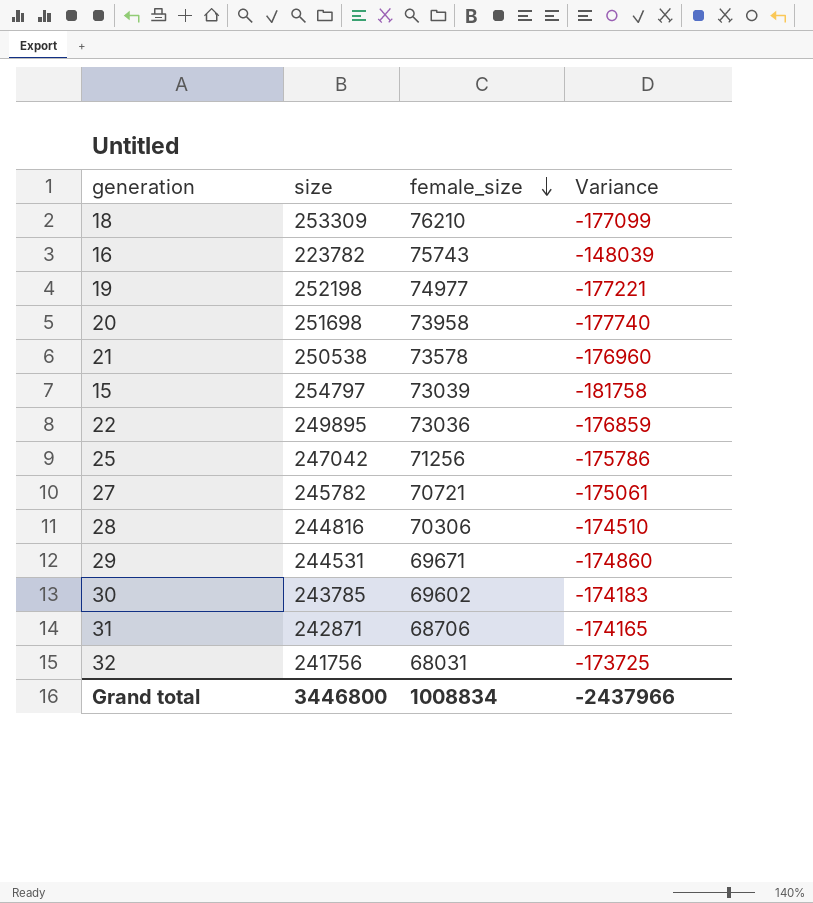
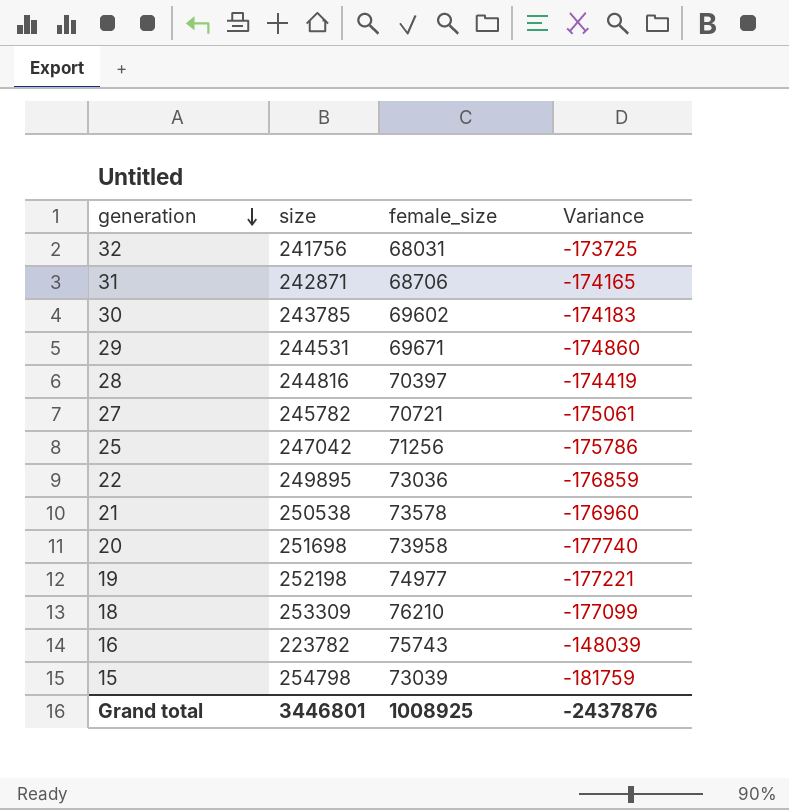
row order: female_size descending -> generation descending
28 | female_size: 70306 -> 70397
28 | Variance: -174510 -> -174419
15 | size: 254797 -> 254798
15 | Variance: -181758 -> -181759
Grand total | size: 3446800 -> 3446801
Grand total | female_size: 1008834 -> 1008925
Grand total | Variance: -2437966 -> -2437876

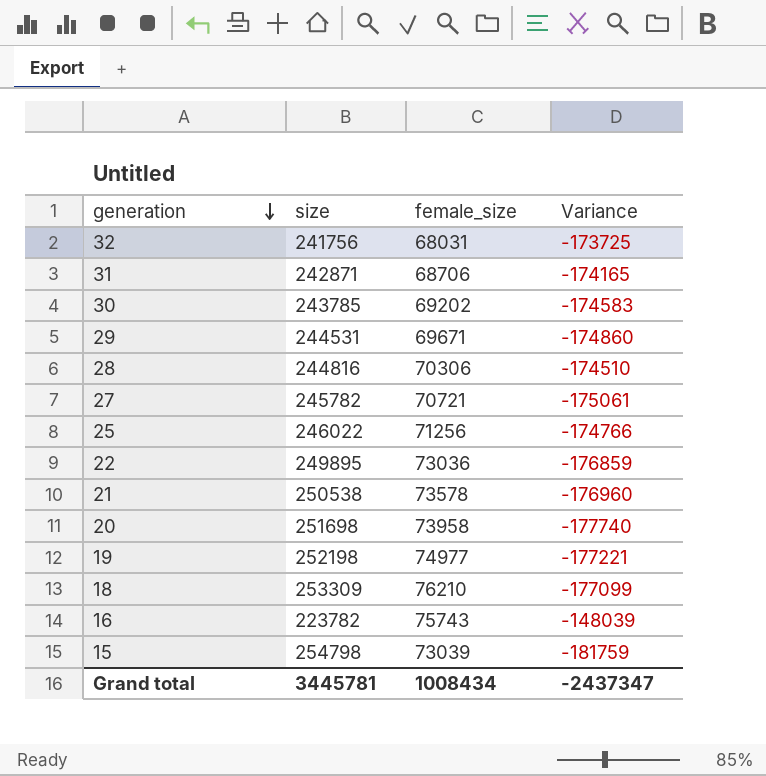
30 | female_size: 69602 -> 69202
30 | Variance: -174183 -> -174583
28 | female_size: 70397 -> 70306
28 | Variance: -174419 -> -174510
25 | size: 247042 -> 246022
25 | Variance: -175786 -> -174766
Grand total | size: 3446801 -> 3445781
Grand total | female_size: 1008925 -> 1008434
Grand total | Variance: -2437876 -> -2437347

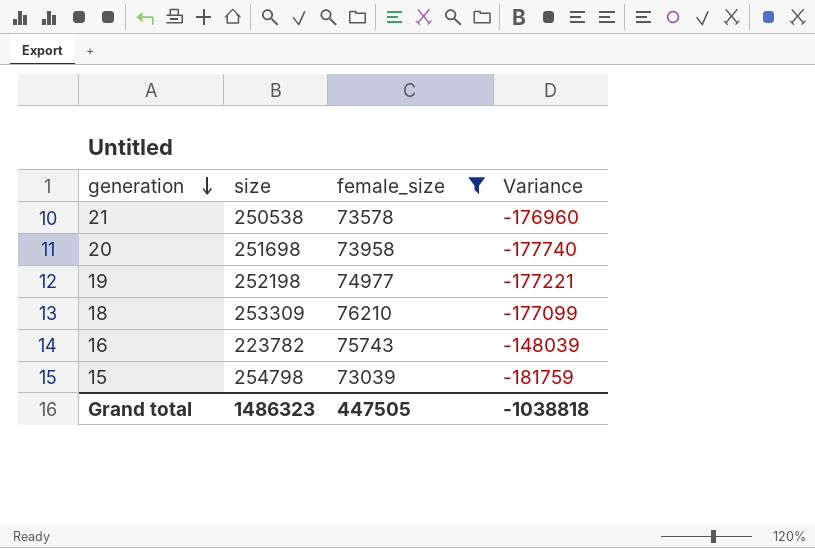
filter: none -> female_size >= 73039
Grand total | size: 3445781 -> 1486323
Grand total | female_size: 1008434 -> 447505
Grand total | Variance: -2437347 -> -1038818

